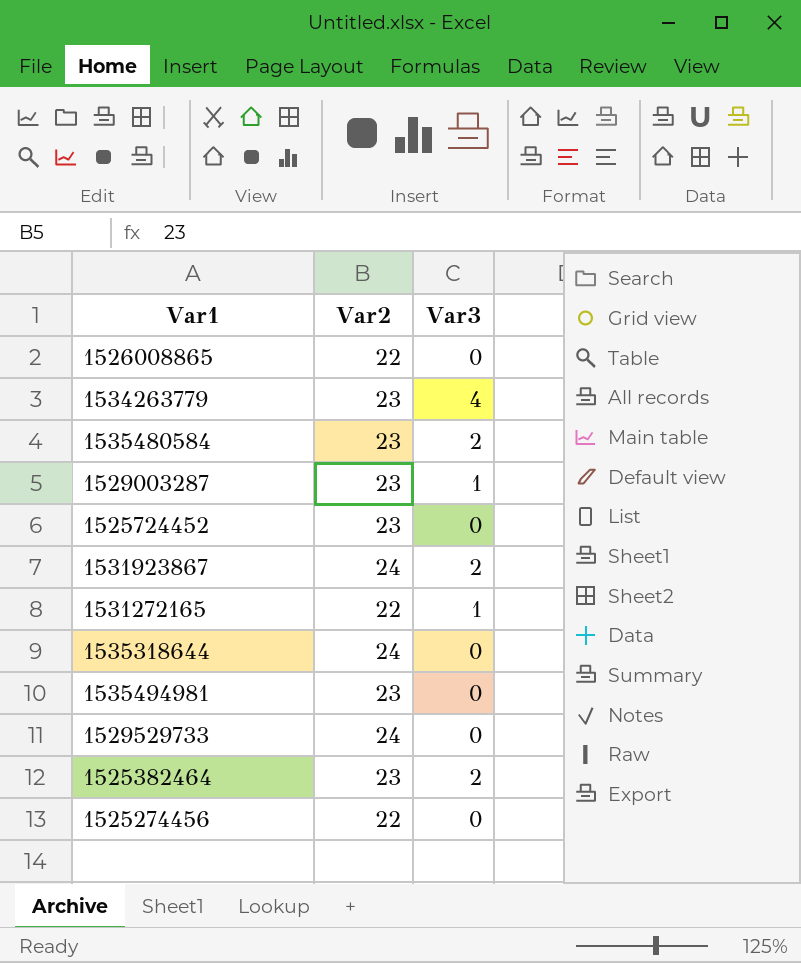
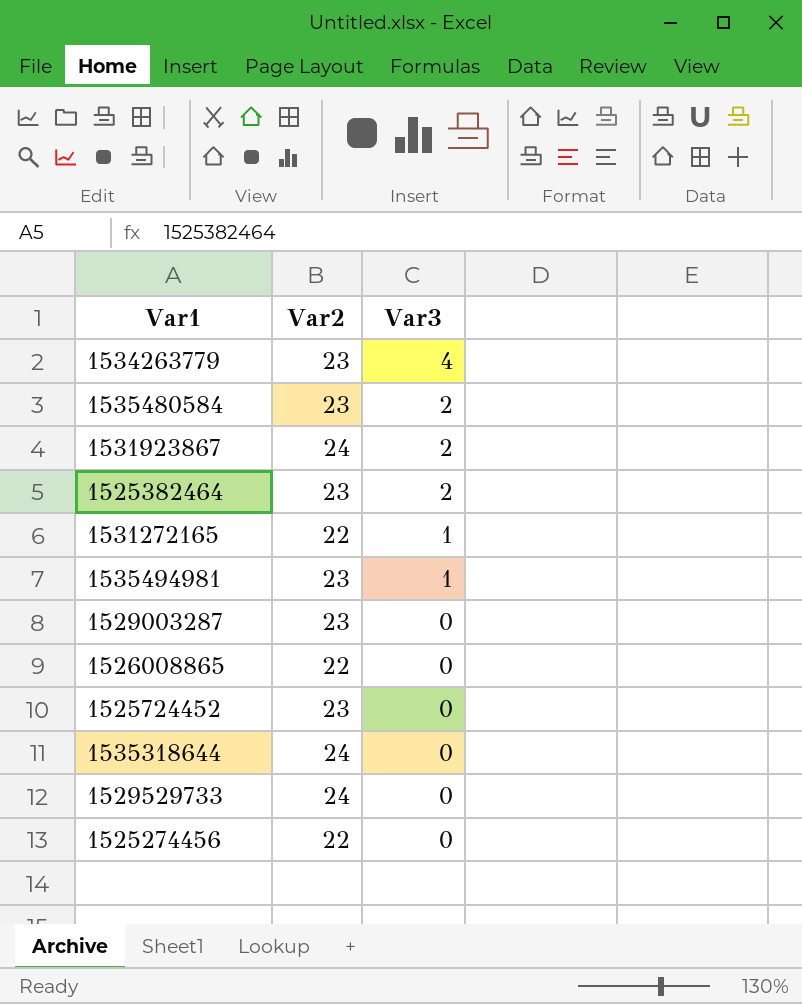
row order: none -> Var3 descending
1535494981 | Var3: 0 -> 1
1529003287 | Var3: 1 -> 0

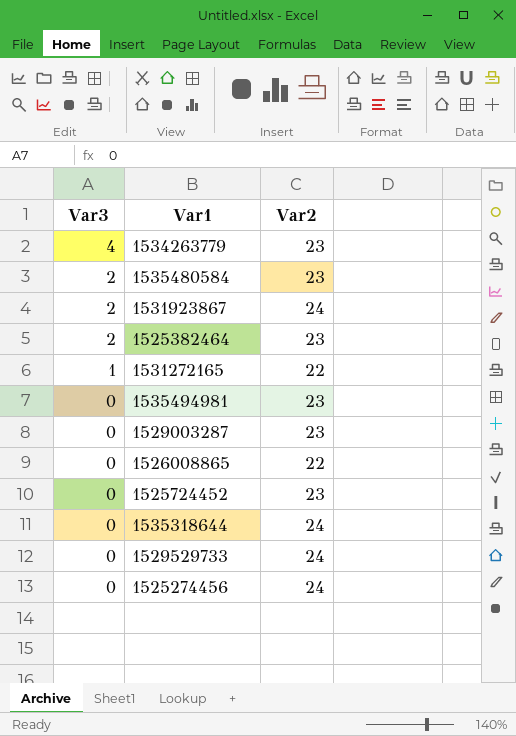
column Var3 | position: 3 -> 1
1535494981 | Var3: 1 -> 0
1525274456 | Var2: 22 -> 24

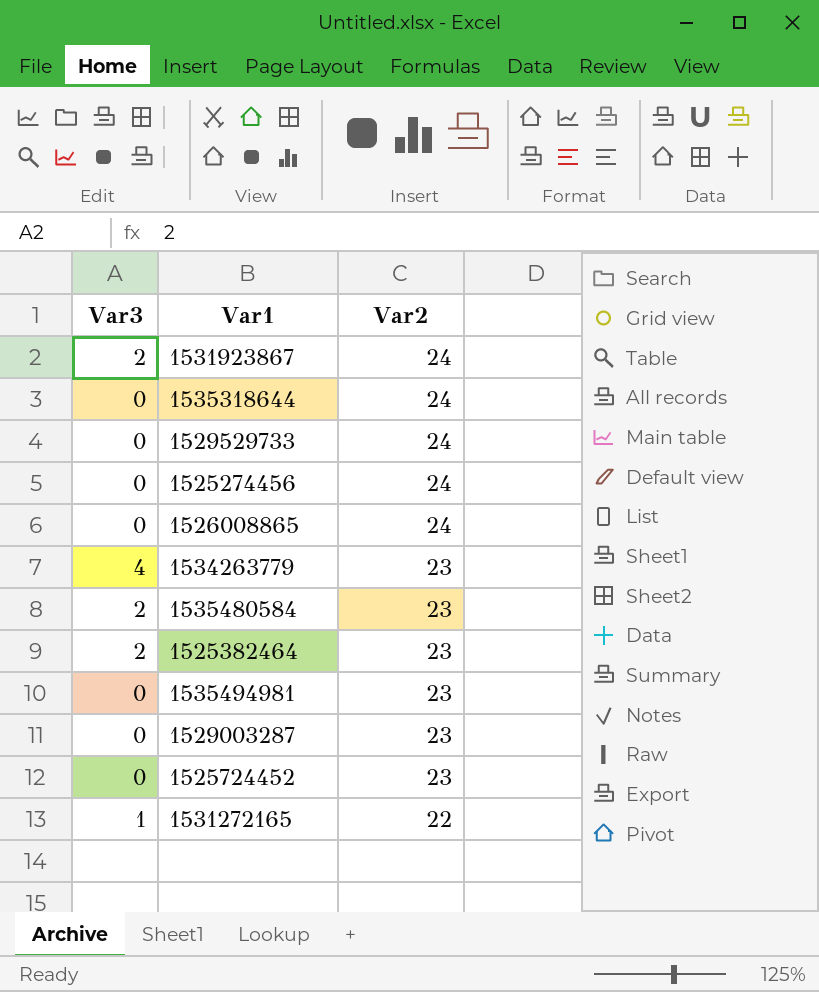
row order: Var3 descending -> Var2 descending
1526008865 | Var2: 22 -> 24

